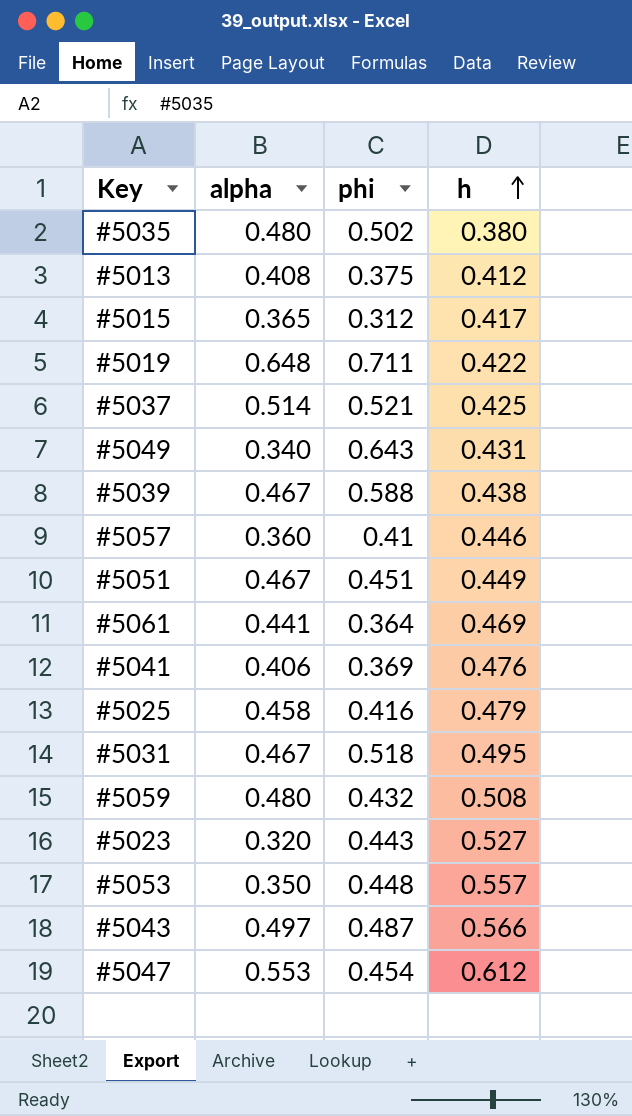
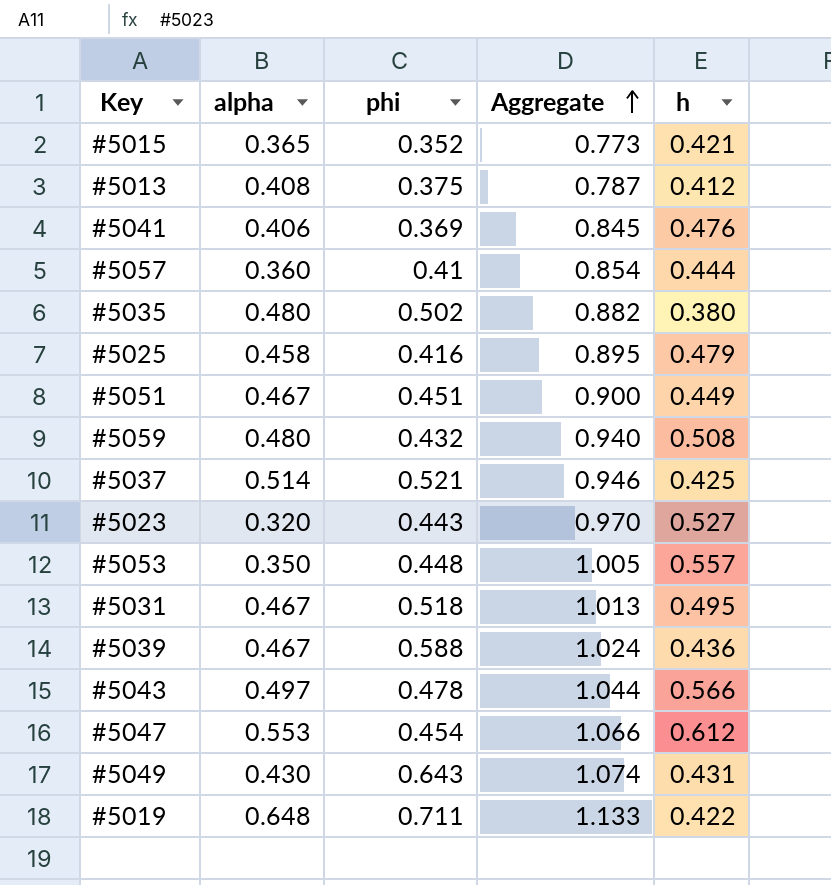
row order: h ascending -> Aggregate ascending
column Aggregate | formula: none -> [phi] + [h]
row #5061: 0.441 | 0.364 | 0.469 -> none
#5015 | phi: 0.312 -> 0.352
#5015 | h: 0.417 -> 0.421
#5057 | h: 0.446 -> 0.444
#5039 | h: 0.438 -> 0.436
#5043 | phi: 0.487 -> 0.478
#5049 | alpha: 0.340 -> 0.430

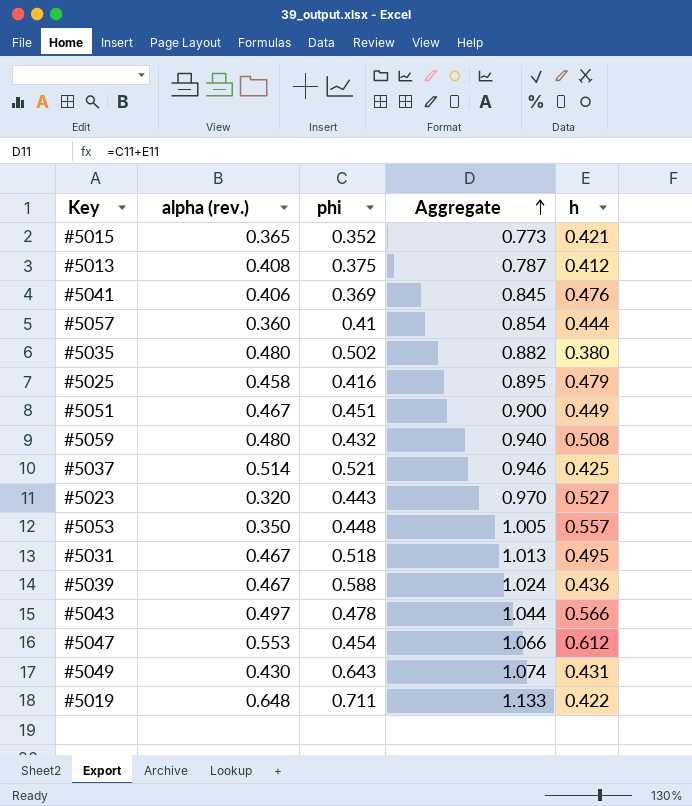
column name: alpha -> alpha (rev.)

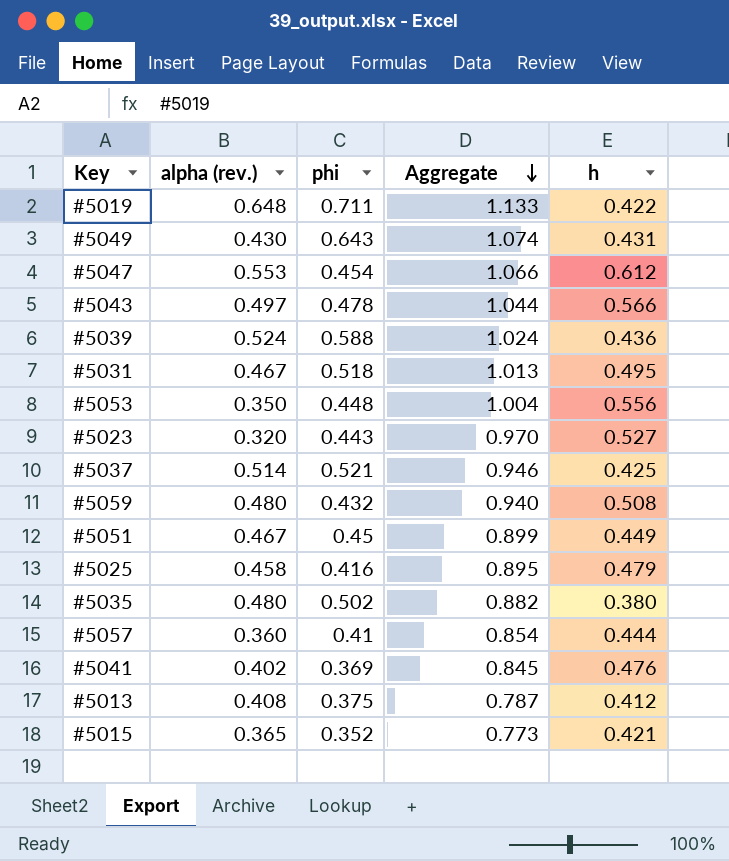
row order: Aggregate ascending -> Aggregate descending
#5039 | alpha (rev.): 0.467 -> 0.524
#5053 | Aggregate: 1.005 -> 1.004
#5053 | h: 0.557 -> 0.556
#5051 | phi: 0.451 -> 0.45
#5051 | Aggregate: 0.900 -> 0.899
#5041 | alpha (rev.): 0.406 -> 0.402

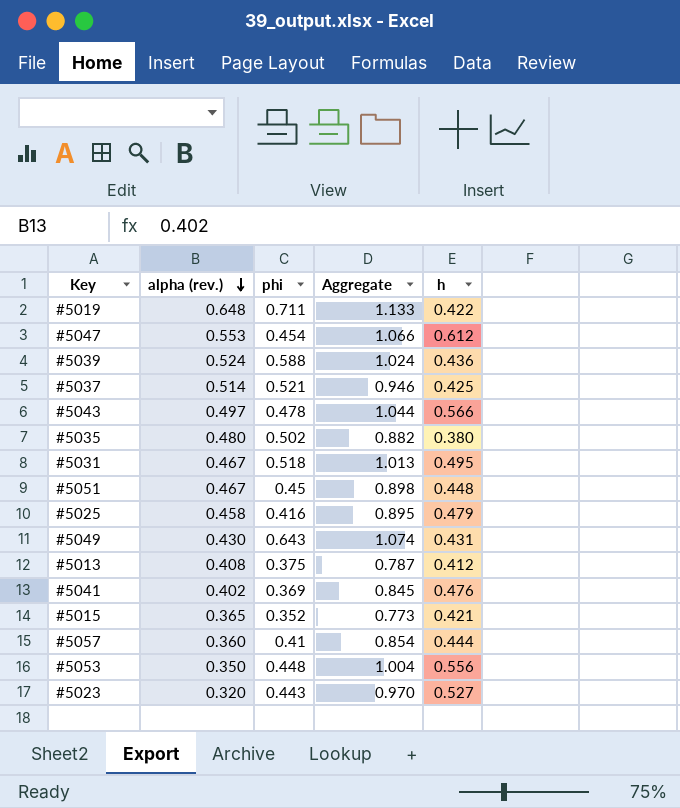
row order: Aggregate descending -> alpha (rev.) descending
row #5059: 0.480 | 0.432 | 0.940 | 0.508 -> none
#5051 | Aggregate: 0.899 -> 0.898
#5051 | h: 0.449 -> 0.448

